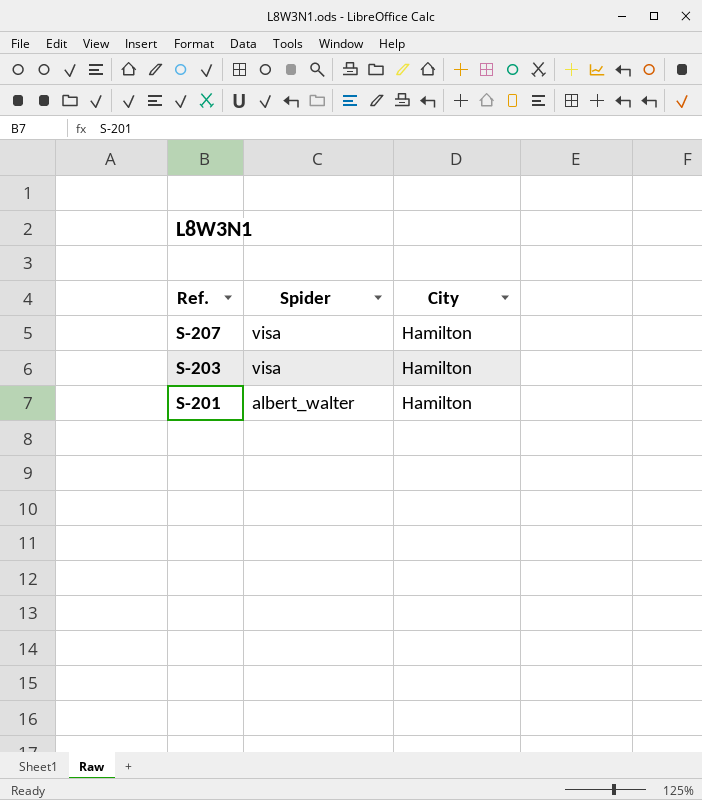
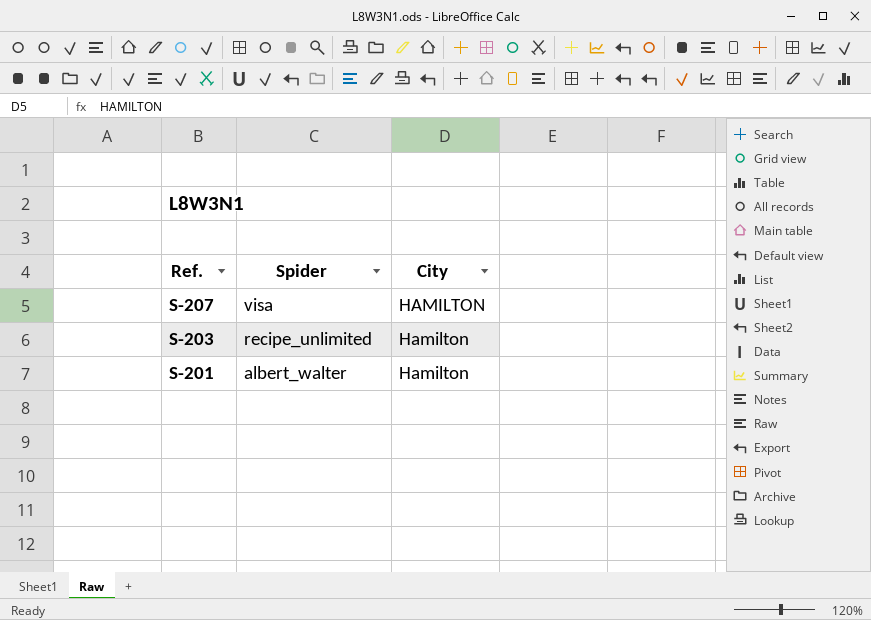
S-207 | City: Hamilton -> HAMILTON
S-203 | Spider: visa -> recipe_unlimited

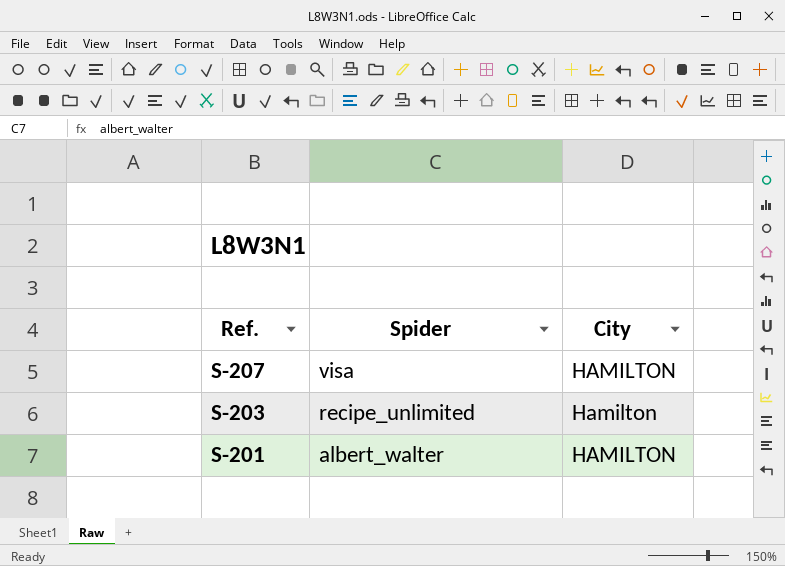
S-201 | City: Hamilton -> HAMILTON

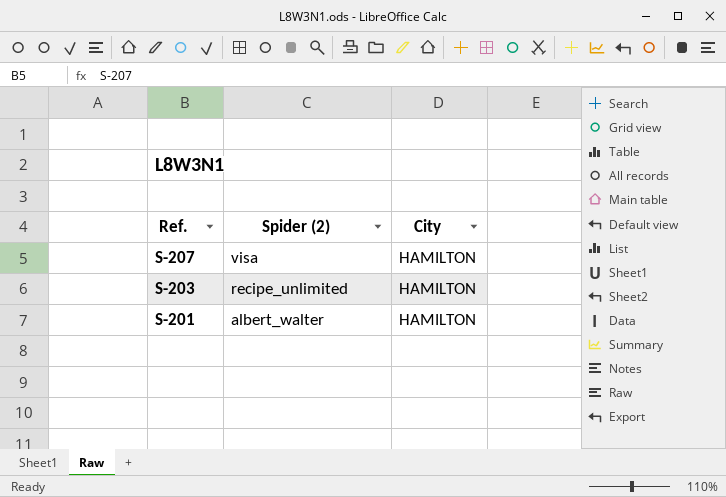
column name: Spider -> Spider (2)
S-203 | City: Hamilton -> HAMILTON

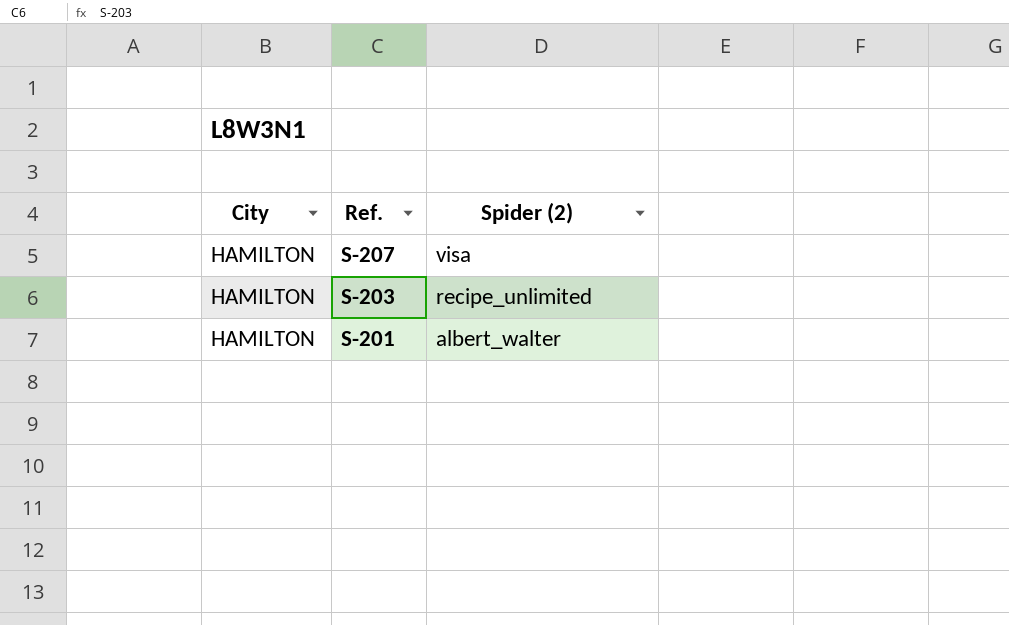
column City | position: 3 -> 1

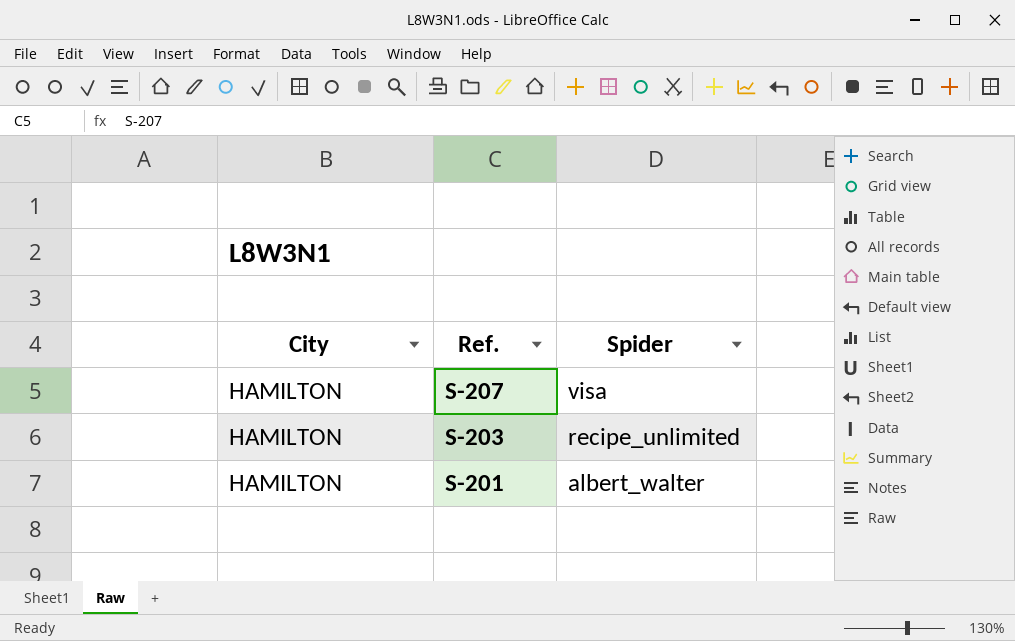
column name: Spider (2) -> Spider

